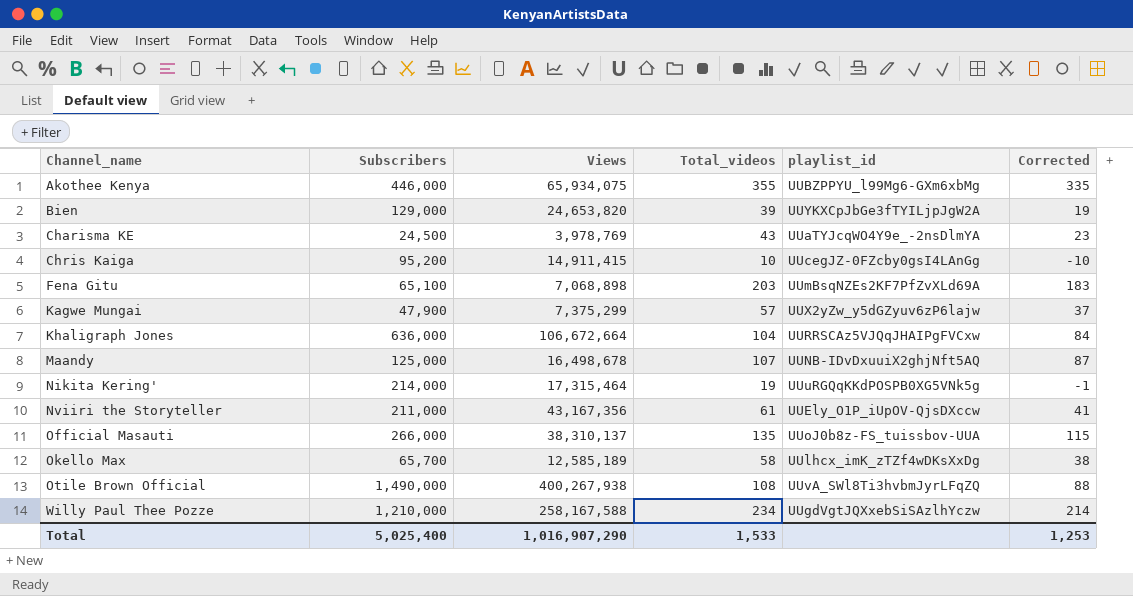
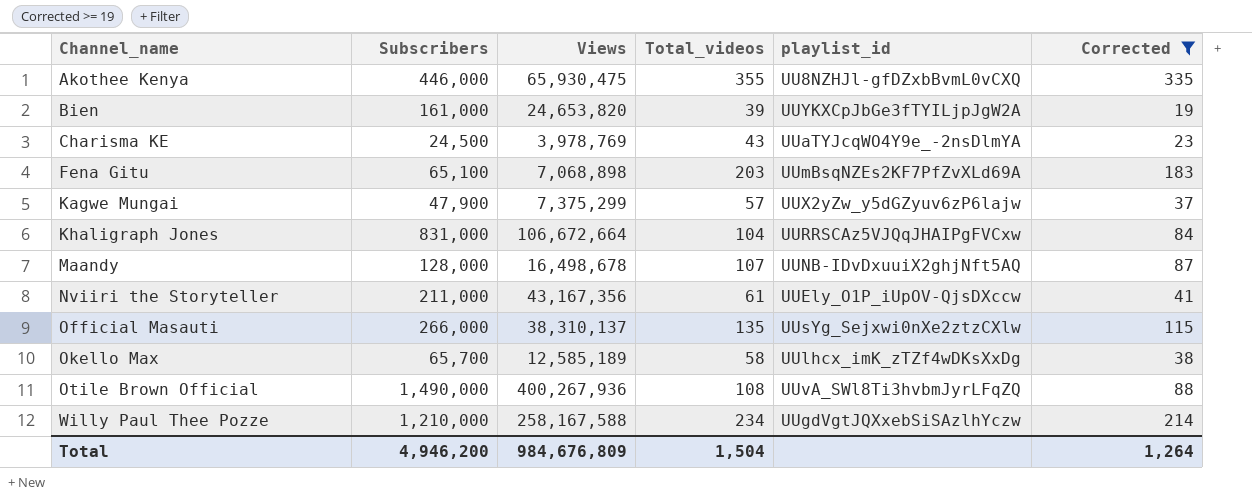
filter: none -> Corrected >= 19
Akothee Kenya | Views: 65,934,075 -> 65,930,475
Akothee Kenya | playlist_id: UUBZPPYU_l99Mg6-GXm6xbMg -> UU8NZHJl-gfDZxbBvmL0vCXQ
Bien | Subscribers: 129,000 -> 161,000
Khaligraph Jones | Subscribers: 636,000 -> 831,000
Maandy | Subscribers: 125,000 -> 128,000
Official Masauti | playlist_id: UUoJ0b8z-FS_tuissbov-UUA -> UUsYg_Sejxwi0nXe2ztzCXlw
Otile Brown Official | Views: 400,267,938 -> 400,267,936
Total | Subscribers: 5,025,400 -> 4,946,200
Total | Views: 1,016,907,290 -> 984,676,809
Total | Total_videos: 1,533 -> 1,504
Total | Corrected: 1,253 -> 1,264

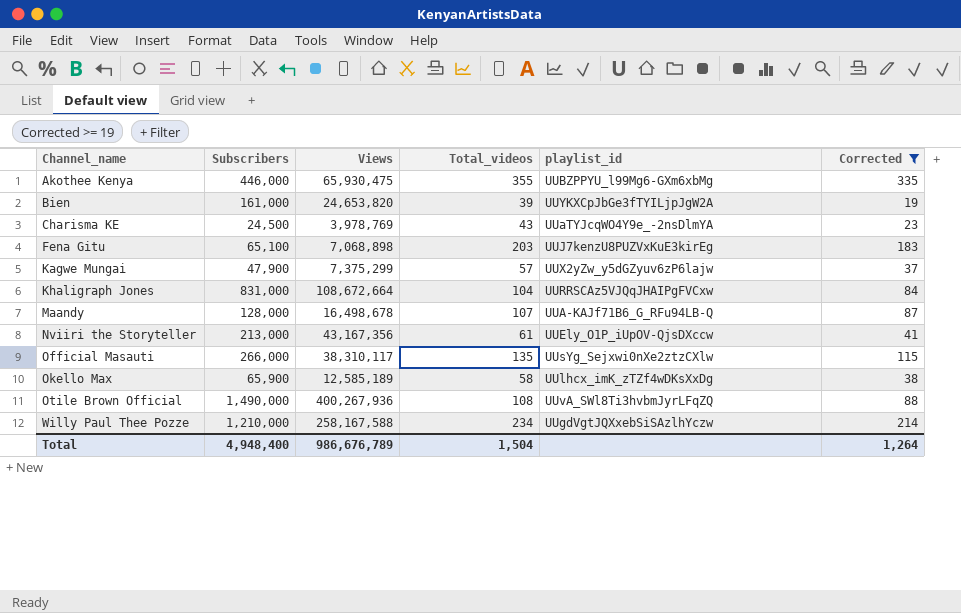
Akothee Kenya | playlist_id: UU8NZHJl-gfDZxbBvmL0vCXQ -> UUBZPPYU_l99Mg6-GXm6xbMg
Fena Gitu | playlist_id: UUmBsqNZEs2KF7PfZvXLd69A -> UUJ7kenzU8PUZVxKuE3kirEg
Khaligraph Jones | Views: 106,672,664 -> 108,672,664
Maandy | playlist_id: UUNB-IDvDxuuiX2ghjNft5AQ -> UUA-KAJf71B6_G_RFu94LB-Q
Nviiri the Storyteller | Subscribers: 211,000 -> 213,000
Official Masauti | Views: 38,310,137 -> 38,310,117
Okello Max | Subscribers: 65,700 -> 65,900
Total | Subscribers: 4,946,200 -> 4,948,400
Total | Views: 984,676,809 -> 986,676,789

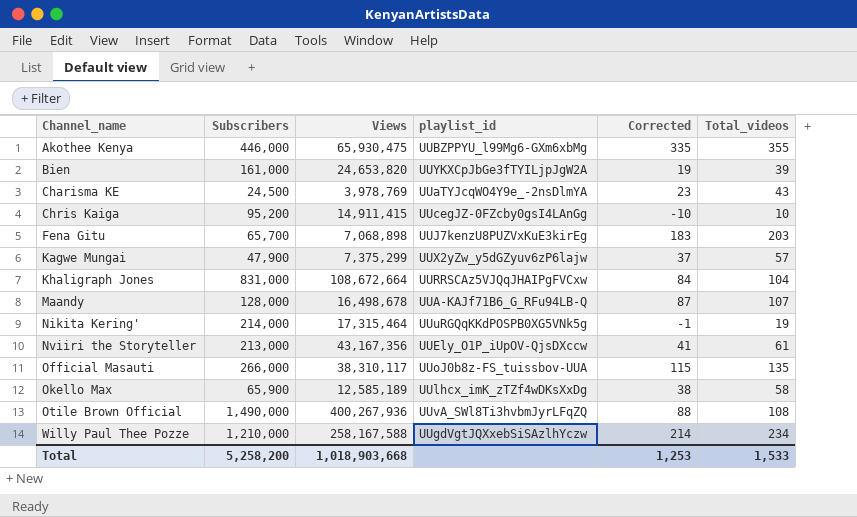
filter: Corrected >= 19 -> none
column Total_videos | position: 4 -> 6
Fena Gitu | Subscribers: 65,100 -> 65,700
Official Masauti | playlist_id: UUsYg_Sejxwi0nXe2ztzCXlw -> UUoJ0b8z-FS_tuissbov-UUA
Total | Subscribers: 4,948,400 -> 5,258,200
Total | Views: 986,676,789 -> 1,018,903,668
Total | Corrected: 1,264 -> 1,253
Total | Total_videos: 1,504 -> 1,533

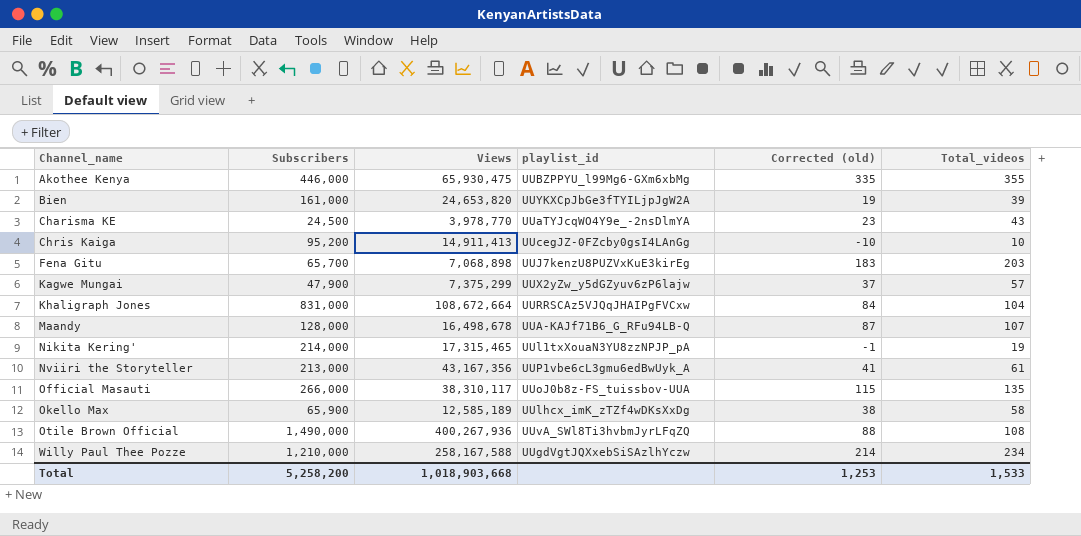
column name: Corrected -> Corrected (old)
Charisma KE | Views: 3,978,769 -> 3,978,770
Chris Kaiga | Views: 14,911,415 -> 14,911,413
Nikita Kering' | Views: 17,315,464 -> 17,315,465
Nikita Kering' | playlist_id: UUuRGQqKKdPOSPB0XG5VNk5g -> UUl1txXouaN3YU8zzNPJP_pA
Nviiri the Storyteller | playlist_id: UUEly_O1P_iUpOV-QjsDXccw -> UUP1vbe6cL3gmu6edBwUyk_A

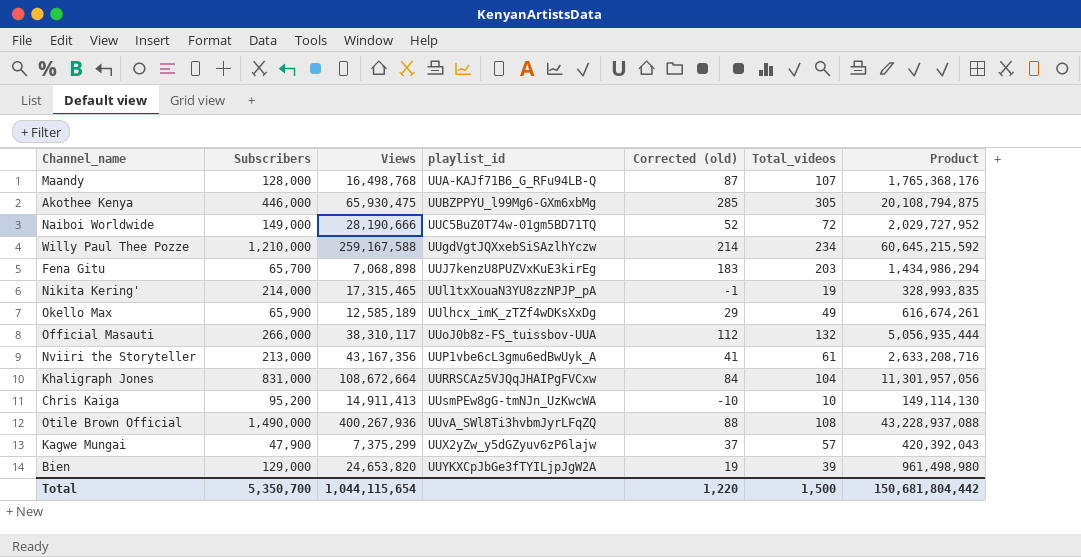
row order: Channel_name ascending -> playlist_id ascending
column Product | formula: none -> [Views] * [Total_videos]
row Charisma KE: 24,500 | 3,978,770 | UUaTYJcqWO4Y9e_-2nsDlmYA | 23 | 43 -> none
Maandy | Views: 16,498,678 -> 16,498,768
Akothee Kenya | Corrected (old): 335 -> 285
Akothee Kenya | Total_videos: 355 -> 305
row Naiboi Worldwide: none -> 149,000 | 28,190,666 | UUC5BuZ0T74w-01gm5BD71TQ | 52 | 72 | 2,029,727,952
Willy Paul Thee Pozze | Views: 258,167,588 -> 259,167,588
Okello Max | Corrected (old): 38 -> 29
Okello Max | Total_videos: 58 -> 49
Official Masauti | Corrected (old): 115 -> 112
Official Masauti | Total_videos: 135 -> 132
Chris Kaiga | playlist_id: UUcegJZ-0FZcby0gsI4LAnGg -> UUsmPEw8gG-tmNJn_UzKwcWA
Bien | Subscribers: 161,000 -> 129,000
Total | Subscribers: 5,258,200 -> 5,350,700
Total | Views: 1,018,903,668 -> 1,044,115,654
Total | Corrected (old): 1,253 -> 1,220
Total | Total_videos: 1,533 -> 1,500

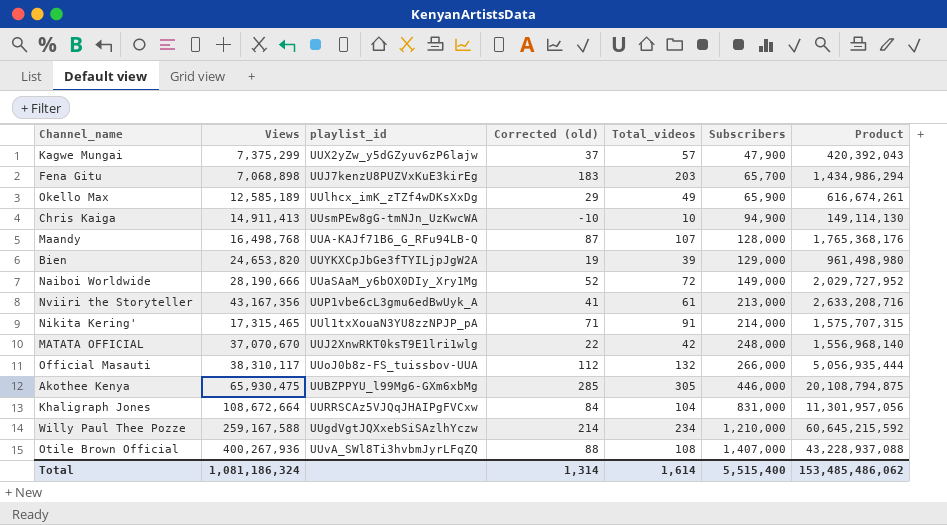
row order: playlist_id ascending -> Subscribers ascending
column Subscribers | position: 2 -> 6
Chris Kaiga | Subscribers: 95,200 -> 94,900
Naiboi Worldwide | playlist_id: UUC5BuZ0T74w-01gm5BD71TQ -> UUaSAaM_y6bOX0DIy_Xry1Mg
Nikita Kering' | Corrected (old): -1 -> 71
Nikita Kering' | Total_videos: 19 -> 91
Nikita Kering' | Product: 328,993,835 -> 1,575,707,315
row MATATA OFFICIAL: none -> 37,070,670 | UUJ2XnwRKT0ksT9E1lri1wlg | 22 | 42 | 248,000 | 1,556,968,140
Otile Brown Official | Subscribers: 1,490,000 -> 1,407,000
Total | Views: 1,044,115,654 -> 1,081,186,324
Total | Corrected (old): 1,220 -> 1,314
Total | Total_videos: 1,500 -> 1,614
Total | Subscribers: 5,350,700 -> 5,515,400
Total | Product: 150,681,804,442 -> 153,485,486,062

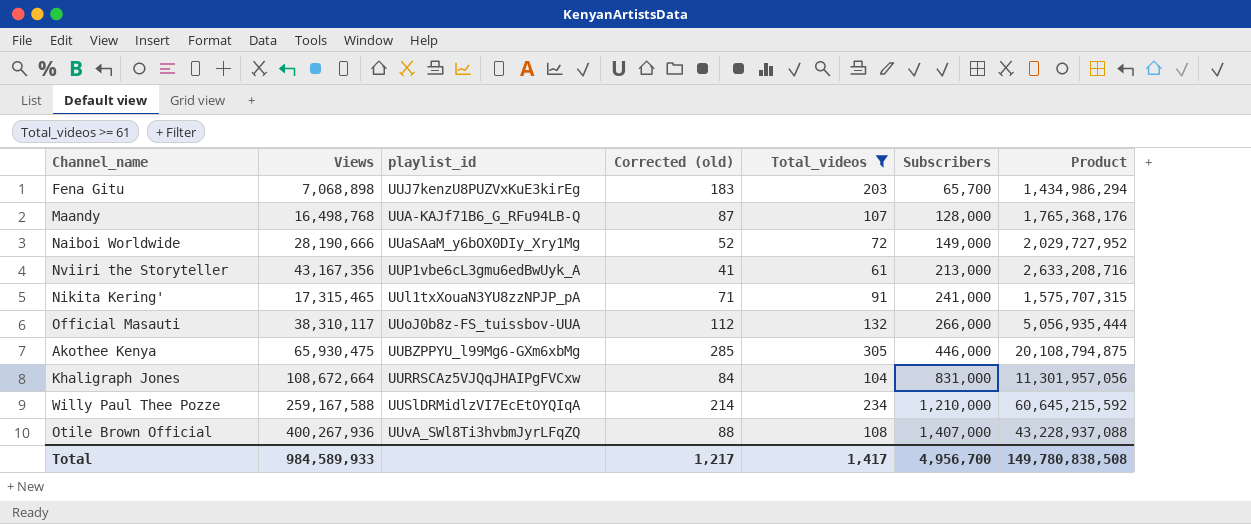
filter: none -> Total_videos >= 61
Nikita Kering' | Subscribers: 214,000 -> 241,000
Willy Paul Thee Pozze | playlist_id: UUgdVgtJQXxebSiSAzlhYczw -> UUSlDRMidlzVI7EcEtOYQIqA
Total | Views: 1,081,186,324 -> 984,589,933
Total | Corrected (old): 1,314 -> 1,217
Total | Total_videos: 1,614 -> 1,417
Total | Subscribers: 5,515,400 -> 4,956,700
Total | Product: 153,485,486,062 -> 149,780,838,508

